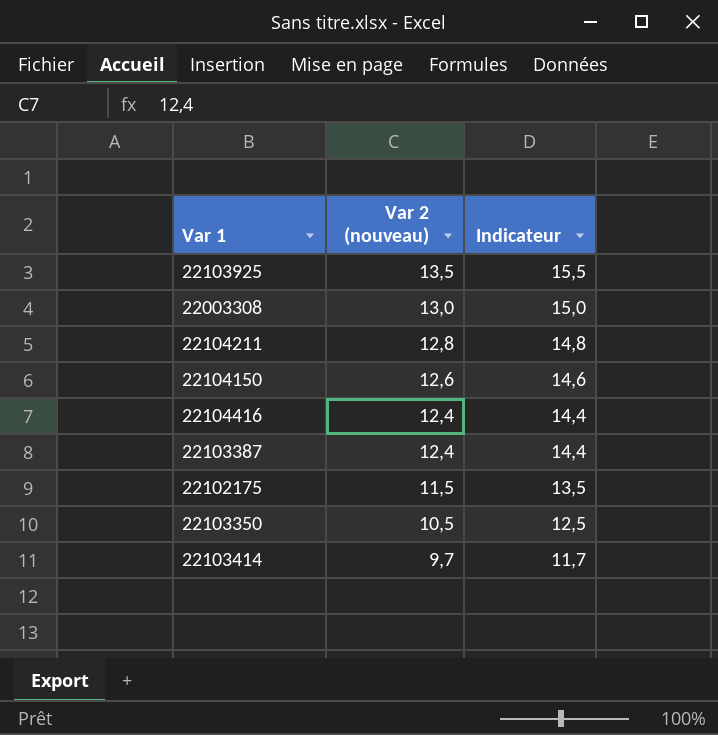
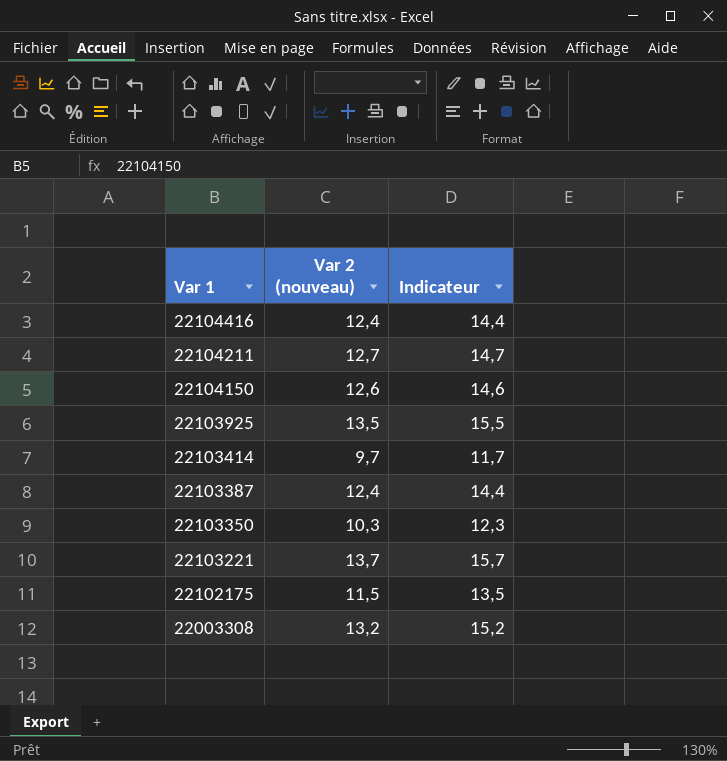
row order: Var 2 (nouveau) descending -> Var 1 descending
22104211 | Var 2 (nouveau): 12,8 -> 12,7
22104211 | Indicateur: 14,8 -> 14,7
22103350 | Var 2 (nouveau): 10,5 -> 10,3
22103350 | Indicateur: 12,5 -> 12,3
row 22103221: none -> 13,7 | 15,7
22003308 | Var 2 (nouveau): 13,0 -> 13,2
22003308 | Indicateur: 15,0 -> 15,2

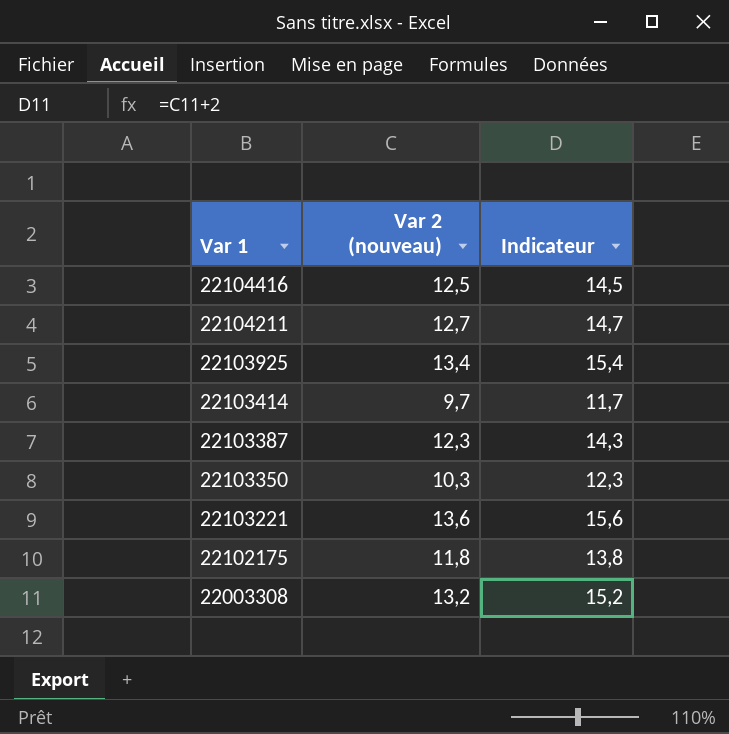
row 22104150: 12,6 | 14,6 -> none
22104416 | Var 2 (nouveau): 12,4 -> 12,5
22104416 | Indicateur: 14,4 -> 14,5
22103925 | Var 2 (nouveau): 13,5 -> 13,4
22103925 | Indicateur: 15,5 -> 15,4
22103387 | Var 2 (nouveau): 12,4 -> 12,3
22103387 | Indicateur: 14,4 -> 14,3
22103221 | Var 2 (nouveau): 13,7 -> 13,6
22103221 | Indicateur: 15,7 -> 15,6
22102175 | Var 2 (nouveau): 11,5 -> 11,8
22102175 | Indicateur: 13,5 -> 13,8

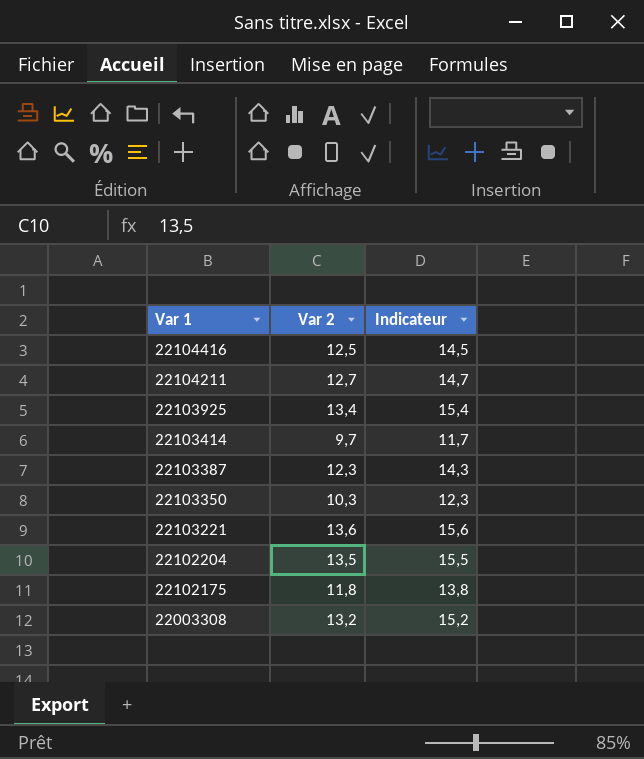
column name: Var 2 (nouveau) -> Var 2
row 22102204: none -> 13,5 | 15,5

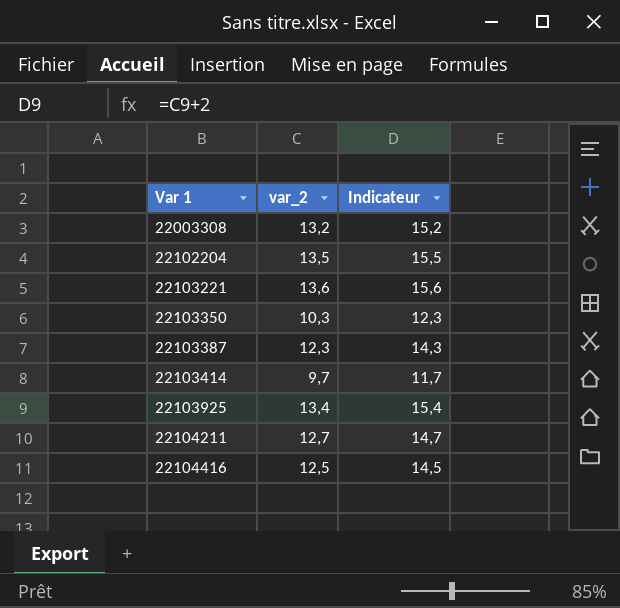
row order: Var 1 descending -> Var 1 ascending
column name: Var 2 -> var_2
row 22102175: 11,8 | 13,8 -> none

